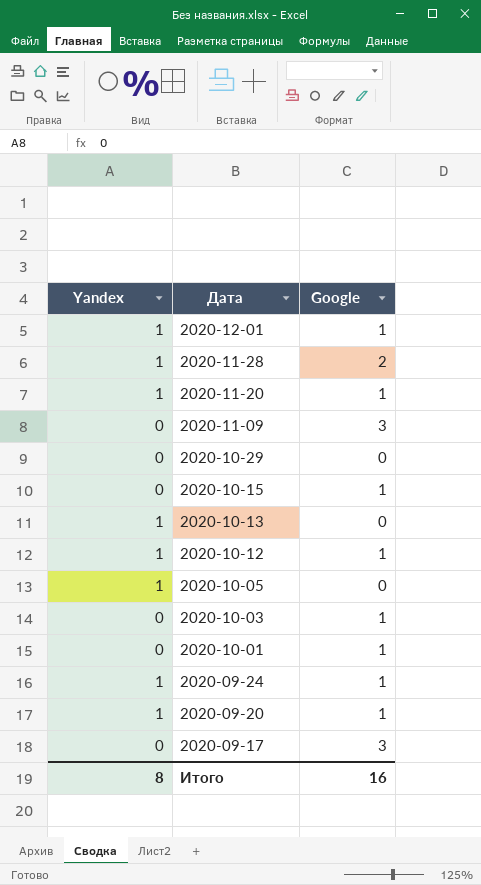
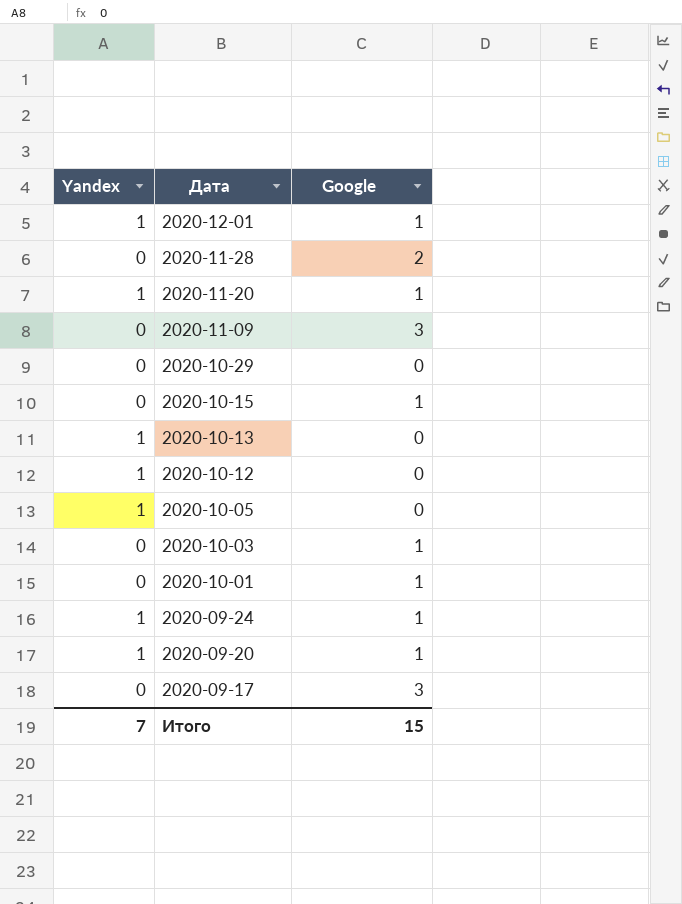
2020-11-28 | Yandex: 1 -> 0
2020-10-12 | Google: 1 -> 0
Итого | Yandex: 8 -> 7
Итого | Google: 16 -> 15

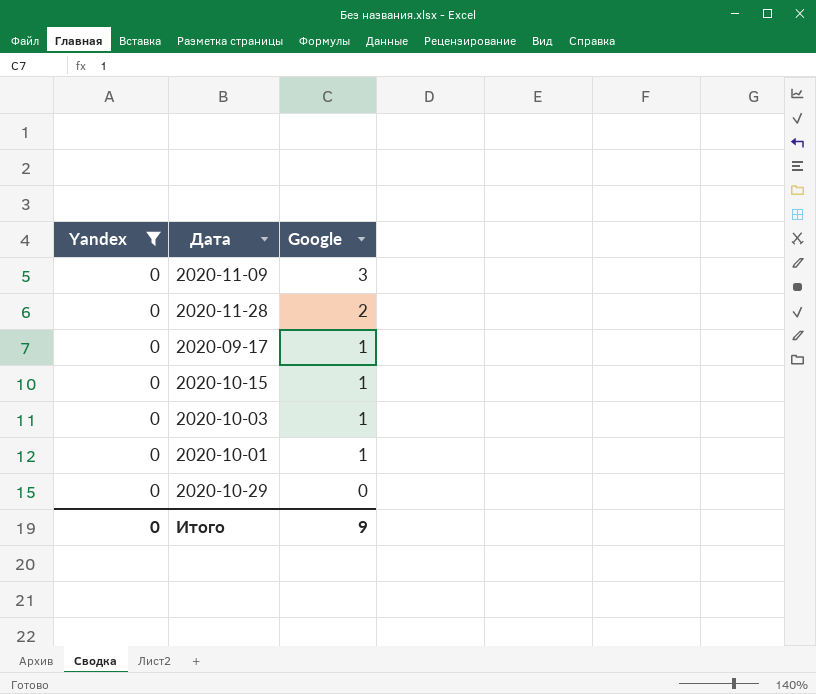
filter: none -> Yandex = 0
row order: Дата descending -> Google descending
2020-09-17 | Google: 3 -> 1
Итого | Yandex: 7 -> 0
Итого | Google: 15 -> 9

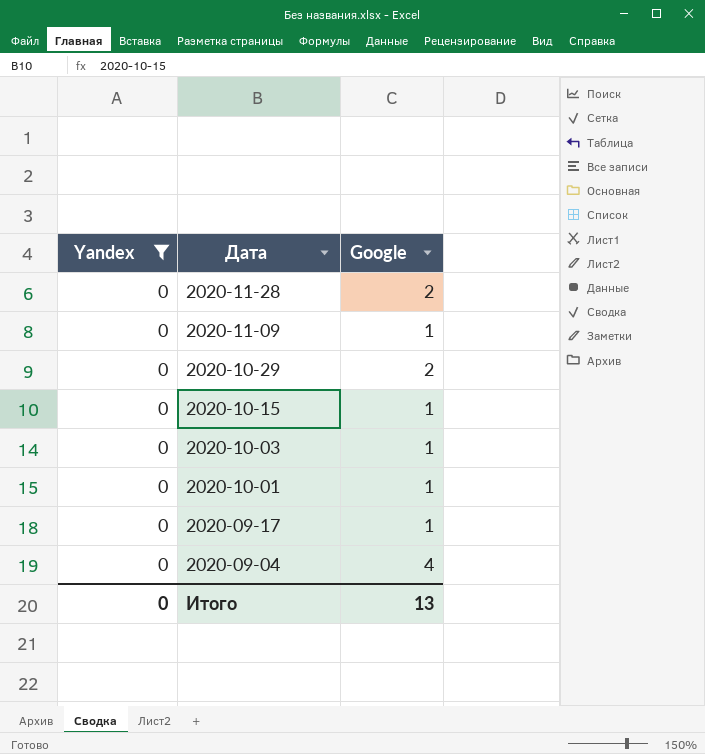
row order: Google descending -> Дата descending
2020-11-09 | Google: 3 -> 1
2020-10-29 | Google: 0 -> 2
row 2020-09-04: none -> 0 | 4
Итого | Google: 9 -> 13

